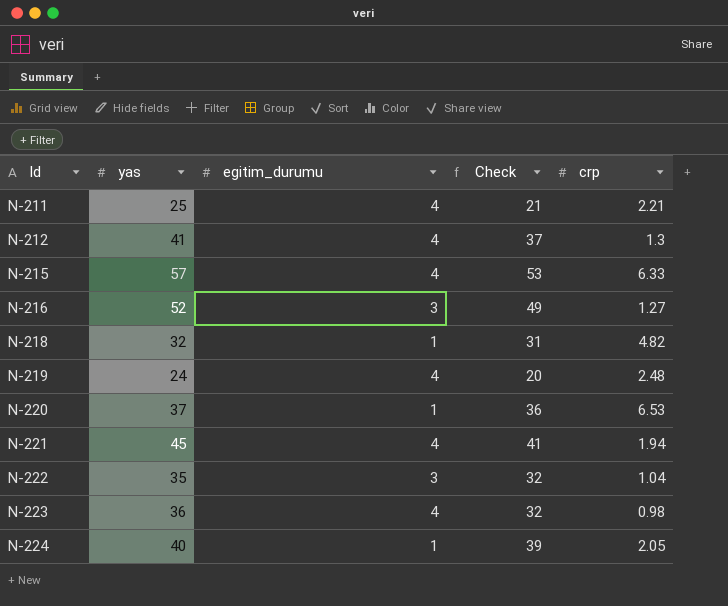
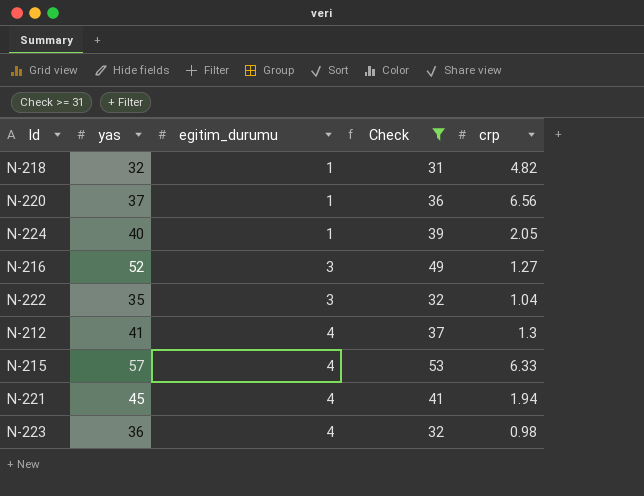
filter: none -> Check >= 31
row order: Id ascending -> egitim_durumu ascending
N-220 | crp: 6.53 -> 6.56

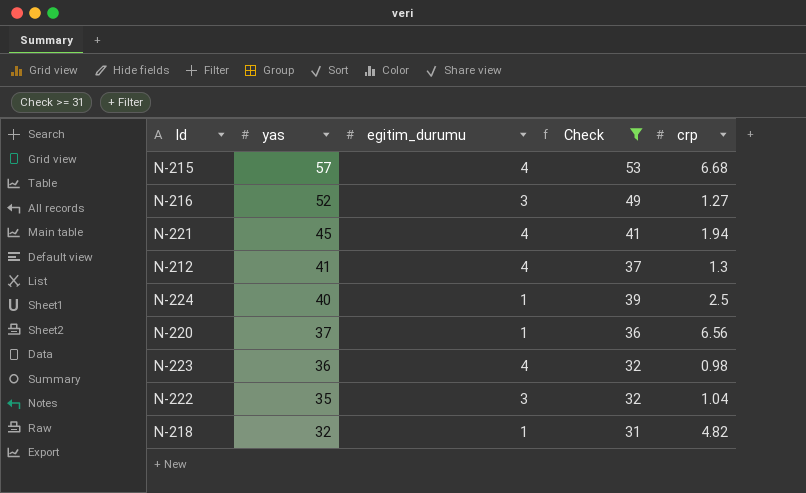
row order: egitim_durumu ascending -> yas descending
N-215 | crp: 6.33 -> 6.68
N-224 | crp: 2.05 -> 2.5

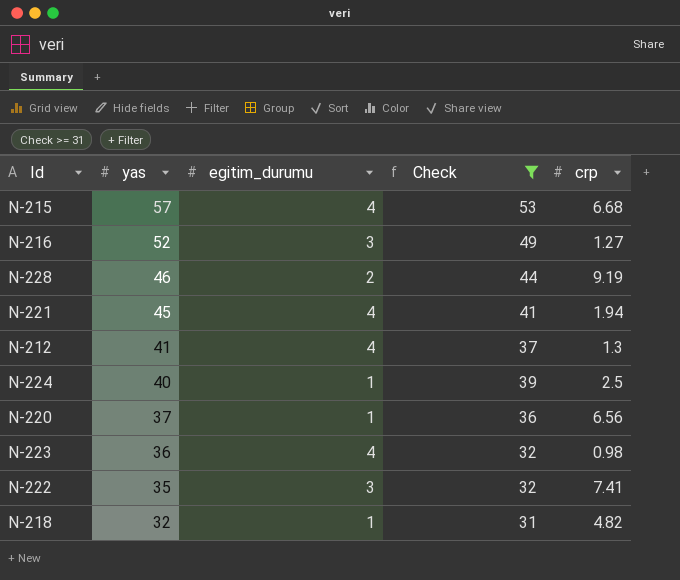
row N-228: none -> 46 | 2 | 44 | 9.19
N-222 | crp: 1.04 -> 7.41

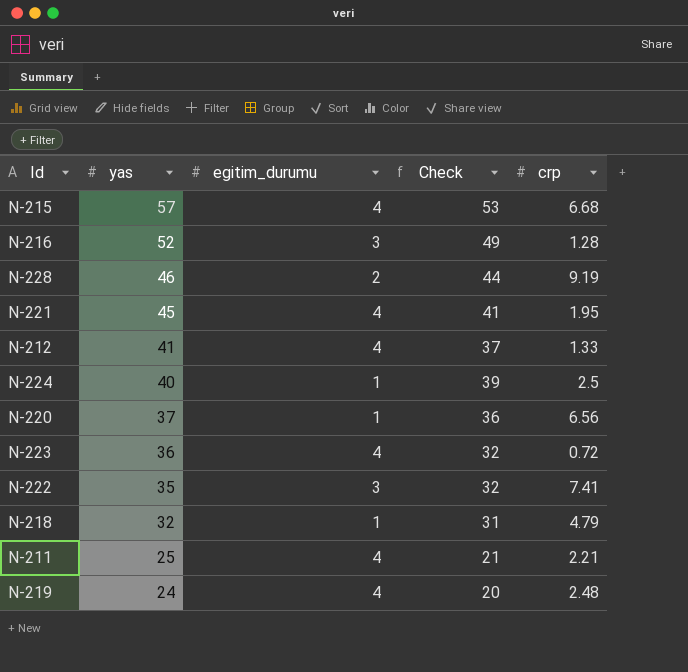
filter: Check >= 31 -> none
N-216 | crp: 1.27 -> 1.28
N-221 | crp: 1.94 -> 1.95
N-212 | crp: 1.3 -> 1.33
N-223 | crp: 0.98 -> 0.72
N-218 | crp: 4.82 -> 4.79

